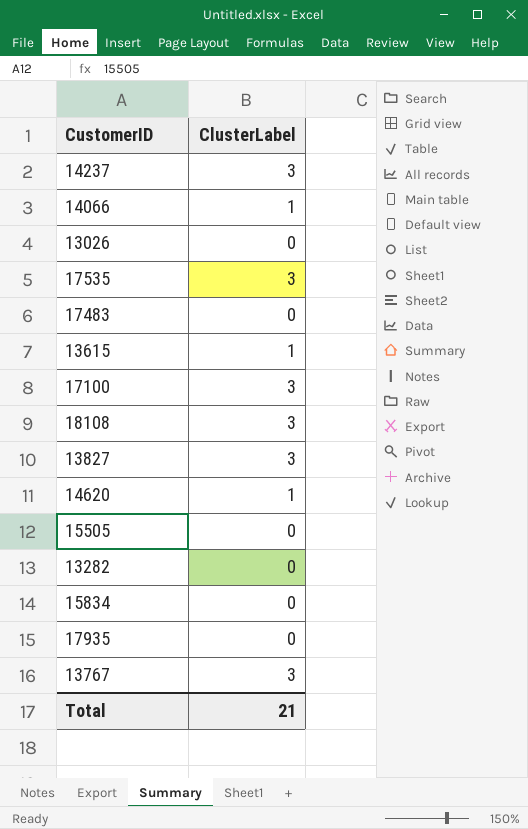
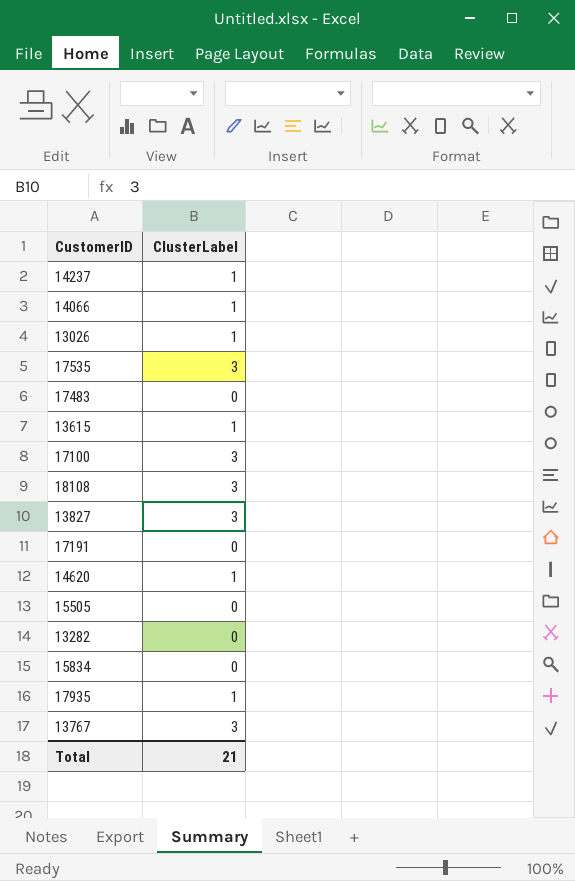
14237 | ClusterLabel: 3 -> 1
13026 | ClusterLabel: 0 -> 1
row 17191: none -> 0
17935 | ClusterLabel: 0 -> 1

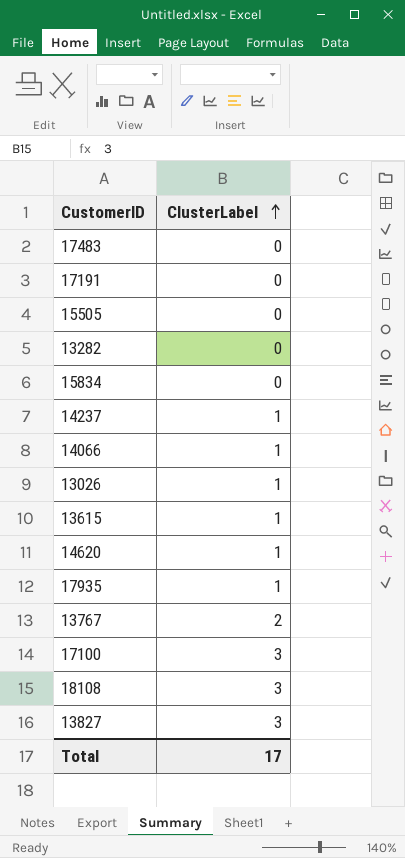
row order: none -> ClusterLabel ascending
row 17535: 3 -> none
13767 | ClusterLabel: 3 -> 2
Total | ClusterLabel: 21 -> 17

